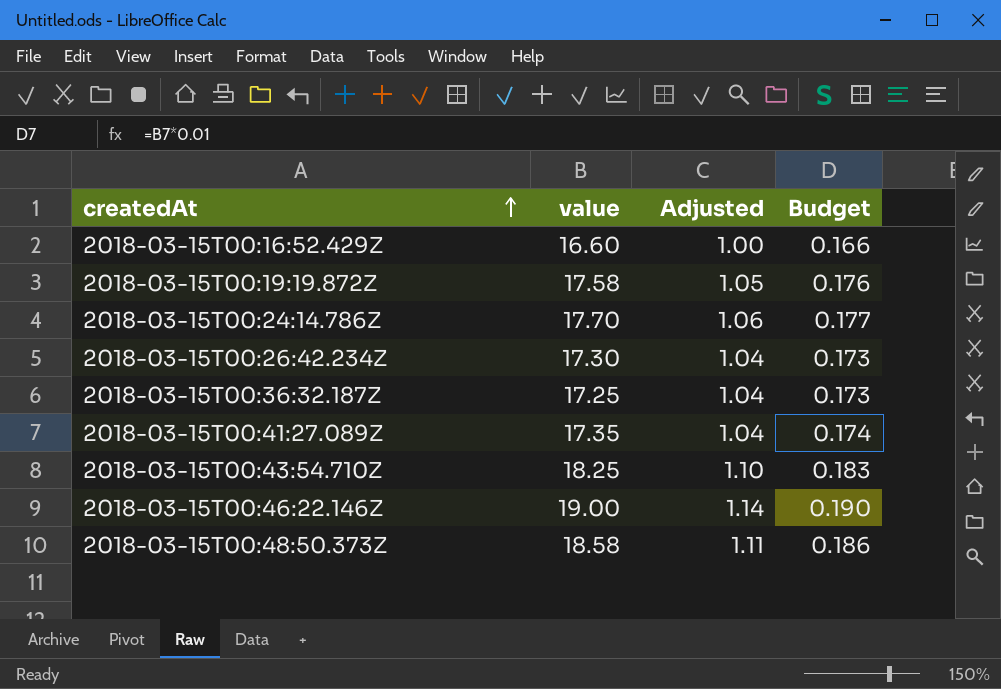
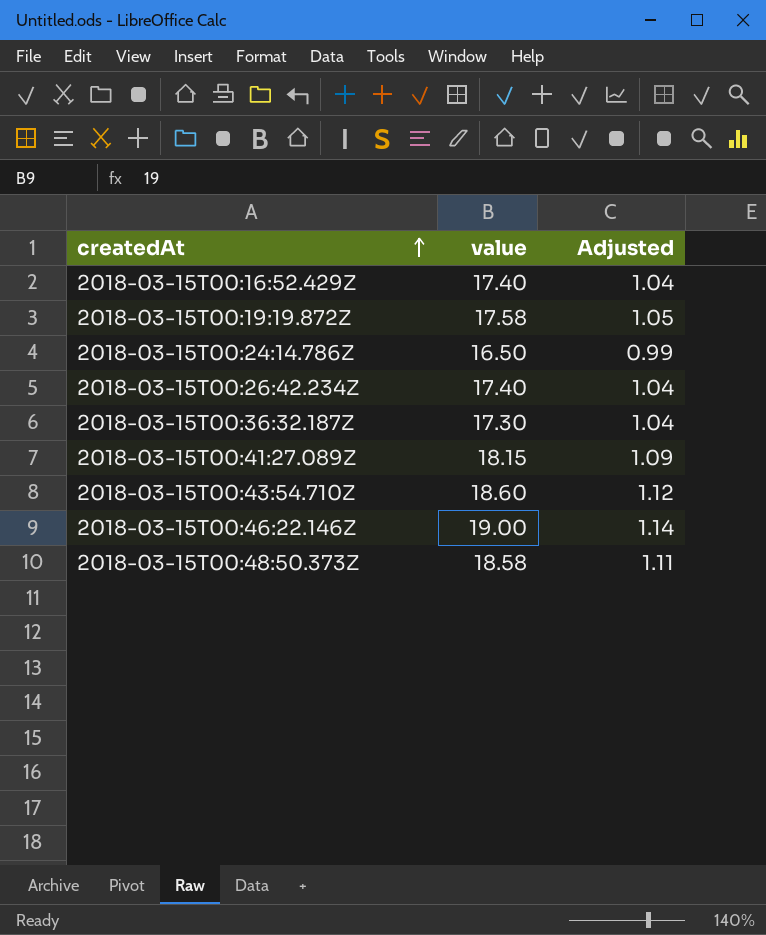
column Budget | formula: [value] * 0.01 -> none
2018-03-15T00:16:52.429Z | value: 16.60 -> 17.40
2018-03-15T00:16:52.429Z | Adjusted: 1.00 -> 1.04
2018-03-15T00:24:14.786Z | value: 17.70 -> 16.50
2018-03-15T00:24:14.786Z | Adjusted: 1.06 -> 0.99
2018-03-15T00:26:42.234Z | value: 17.30 -> 17.40
2018-03-15T00:36:32.187Z | value: 17.25 -> 17.30
2018-03-15T00:41:27.089Z | value: 17.35 -> 18.15
2018-03-15T00:41:27.089Z | Adjusted: 1.04 -> 1.09
2018-03-15T00:43:54.710Z | value: 18.25 -> 18.60
2018-03-15T00:43:54.710Z | Adjusted: 1.10 -> 1.12

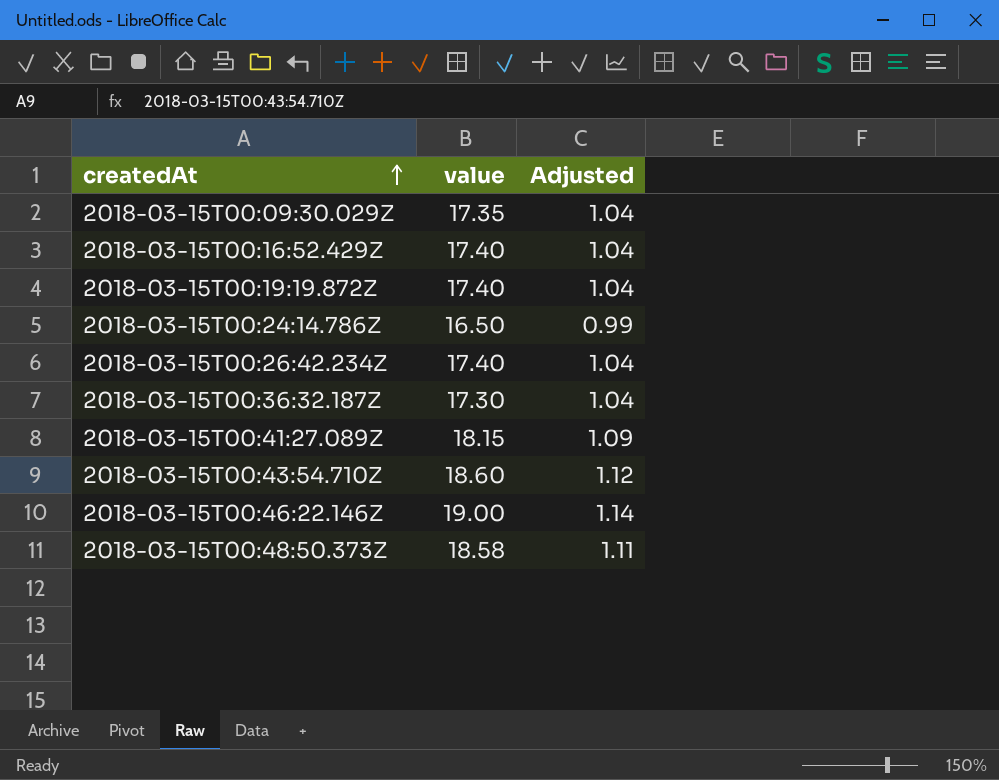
row 2018-03-15T00:09:30.029Z: none -> 17.35 | 1.04
2018-03-15T00:19:19.872Z | value: 17.58 -> 17.40
2018-03-15T00:19:19.872Z | Adjusted: 1.05 -> 1.04

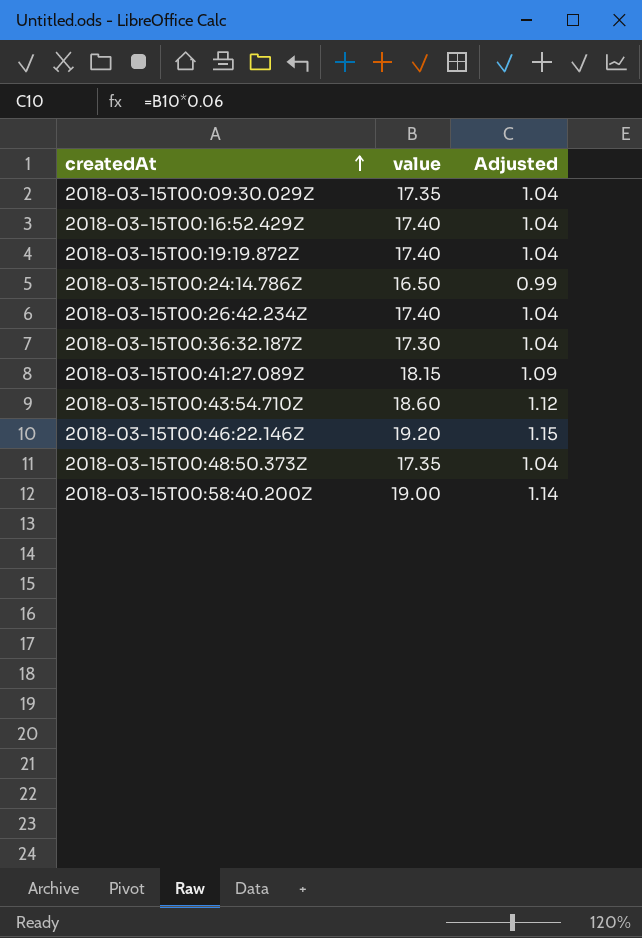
2018-03-15T00:46:22.146Z | value: 19.00 -> 19.20
2018-03-15T00:46:22.146Z | Adjusted: 1.14 -> 1.15
2018-03-15T00:48:50.373Z | value: 18.58 -> 17.35
2018-03-15T00:48:50.373Z | Adjusted: 1.11 -> 1.04
row 2018-03-15T00:58:40.200Z: none -> 19.00 | 1.14

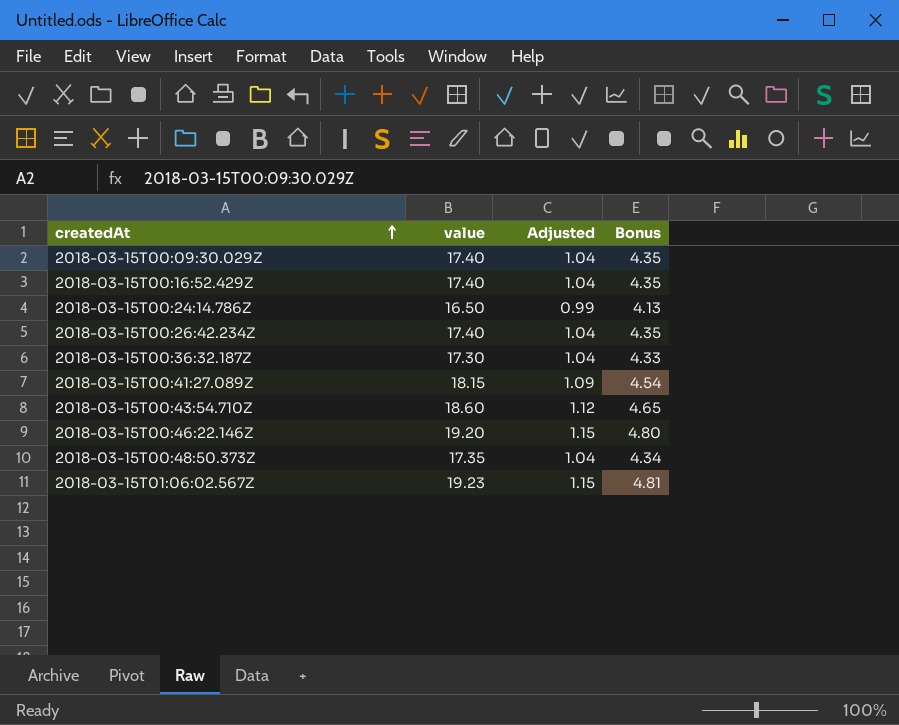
column Bonus | formula: none -> [value] * 0.25
row 2018-03-15T00:19:19.872Z: 17.40 | 1.04 -> none
row 2018-03-15T00:58:40.200Z: 19.00 | 1.14 -> none
2018-03-15T00:09:30.029Z | value: 17.35 -> 17.40
row 2018-03-15T01:06:02.567Z: none -> 19.23 | 1.15 | 4.81

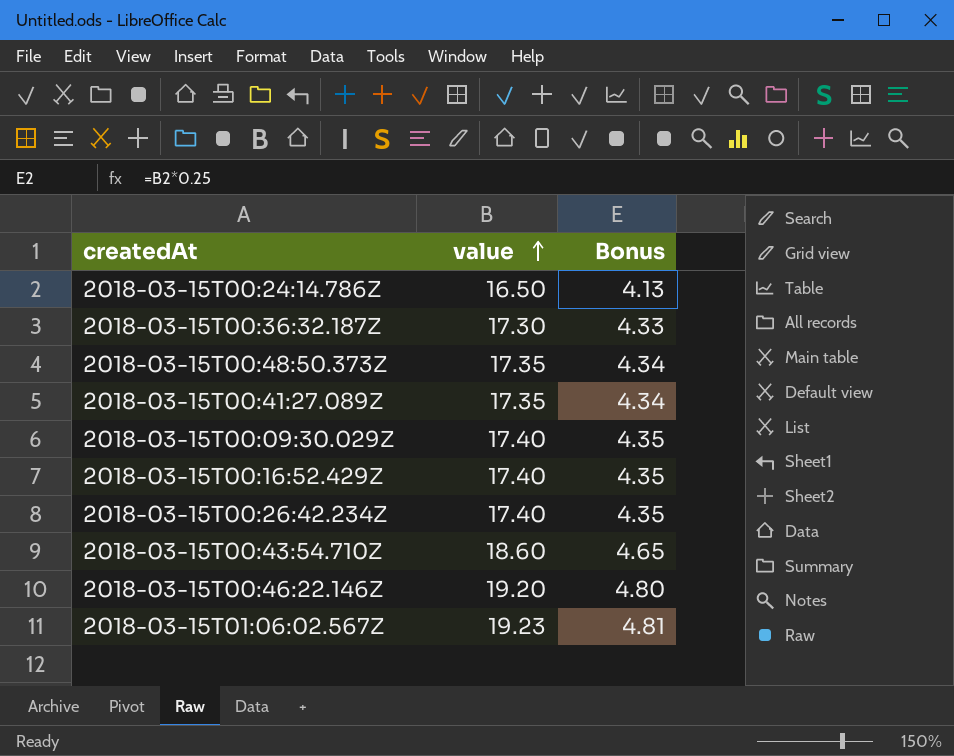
row order: createdAt ascending -> value ascending
column Adjusted | formula: [value] * 0.06 -> none
2018-03-15T00:41:27.089Z | value: 18.15 -> 17.35
2018-03-15T00:41:27.089Z | Bonus: 4.54 -> 4.34

